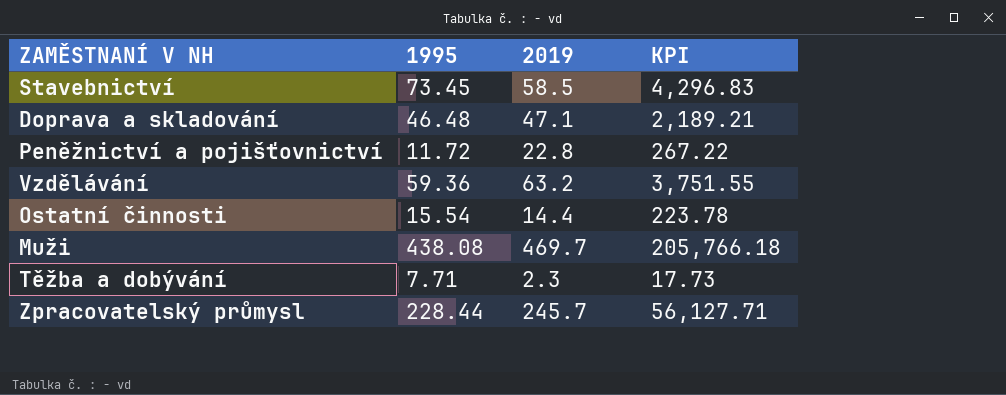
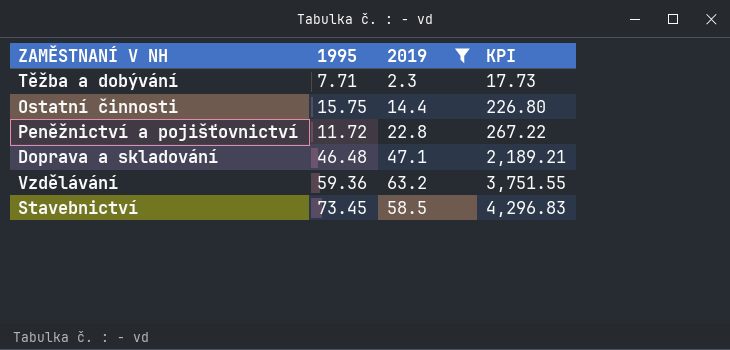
filter: none -> 2019 <= 63.2
row order: none -> KPI ascending
Ostatní činnosti | 1995: 15.54 -> 15.75
Ostatní činnosti | KPI: 223.78 -> 226.80

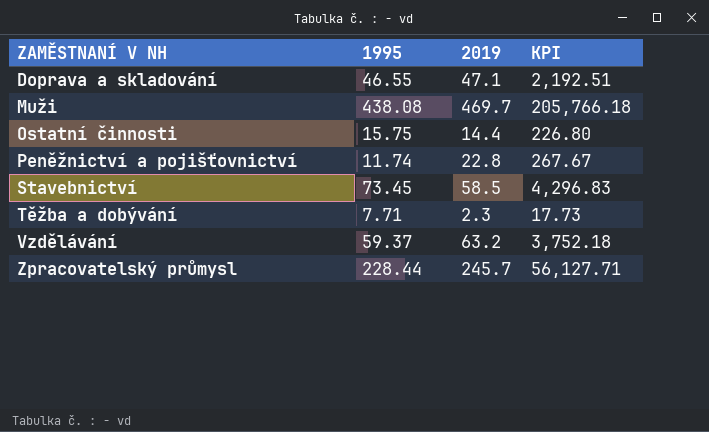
filter: 2019 <= 63.2 -> none
row order: KPI ascending -> ZAMĚSTNANÍ V NH ascending
Doprava a skladování | 1995: 46.48 -> 46.55
Doprava a skladování | KPI: 2,189.21 -> 2,192.51
Peněžnictví a pojišťovnictví | 1995: 11.72 -> 11.74
Peněžnictví a pojišťovnictví | KPI: 267.22 -> 267.67
Vzdělávání | 1995: 59.36 -> 59.37
Vzdělávání | KPI: 3,751.55 -> 3,752.18

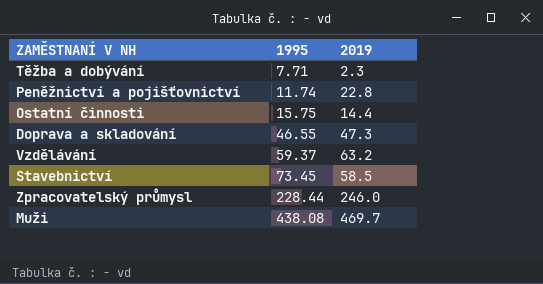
row order: ZAMĚSTNANÍ V NH ascending -> 1995 ascending
column KPI | formula: [1995] * [2019] -> none
Doprava a skladování | 2019: 47.1 -> 47.3
Zpracovatelský průmysl | 2019: 245.7 -> 246.0

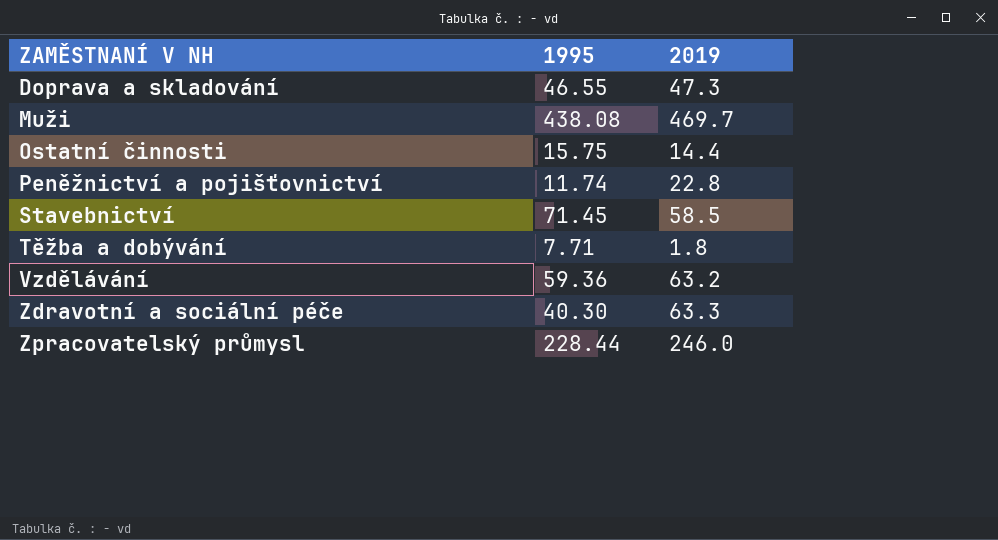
row order: 1995 ascending -> ZAMĚSTNANÍ V NH ascending
Stavebnictví | 1995: 73.45 -> 71.45
Těžba a dobývání | 2019: 2.3 -> 1.8
Vzdělávání | 1995: 59.37 -> 59.36
row Zdravotní a sociální péče: none -> 40.30 | 63.3

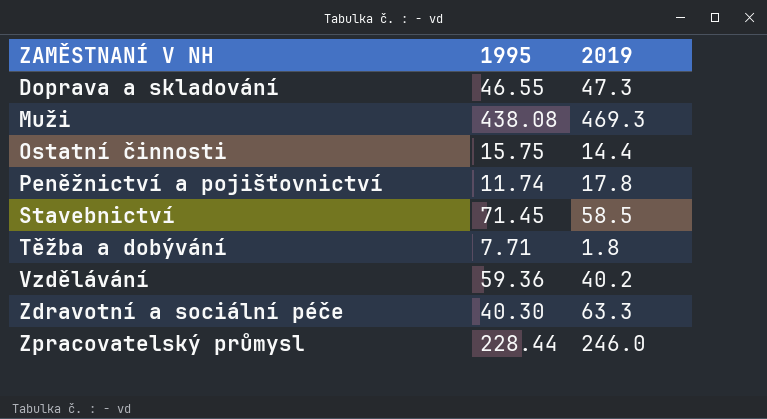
Muži | 2019: 469.7 -> 469.3
Peněžnictví a pojišťovnictví | 2019: 22.8 -> 17.8
Vzdělávání | 2019: 63.2 -> 40.2

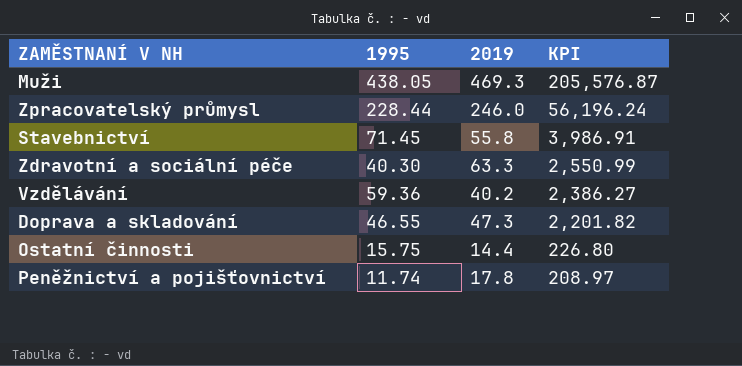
row order: ZAMĚSTNANÍ V NH ascending -> KPI descending
column KPI | formula: none -> [1995] * [2019]
row Těžba a dobývání: 7.71 | 1.8 -> none
Muži | 1995: 438.08 -> 438.05
Stavebnictví | 2019: 58.5 -> 55.8

